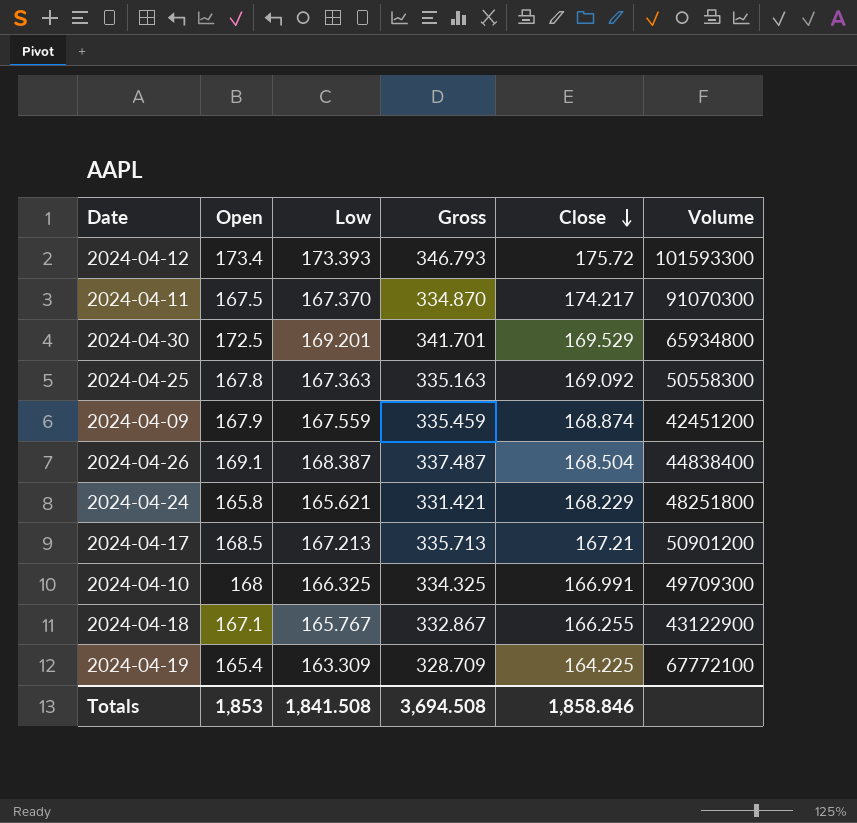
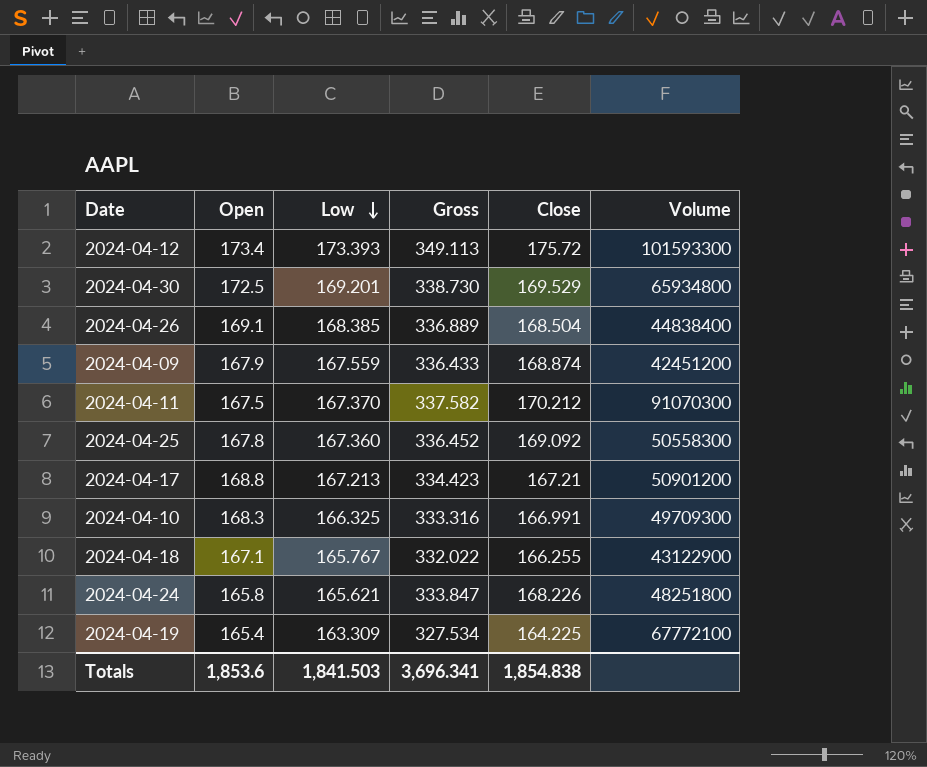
row order: Close descending -> Low descending
column Gross | formula: [Open] + [Low] -> [Low] + [Close]
2024-04-26 | Low: 168.387 -> 168.385
2024-04-11 | Close: 174.217 -> 170.212
2024-04-25 | Low: 167.363 -> 167.360
2024-04-17 | Open: 168.5 -> 168.8
2024-04-10 | Open: 168 -> 168.3
2024-04-24 | Close: 168.229 -> 168.226
Totals | Open: 1,853 -> 1,853.6
Totals | Low: 1,841.508 -> 1,841.503
Totals | Gross: 3,694.508 -> 3,696.341
Totals | Close: 1,858.846 -> 1,854.838

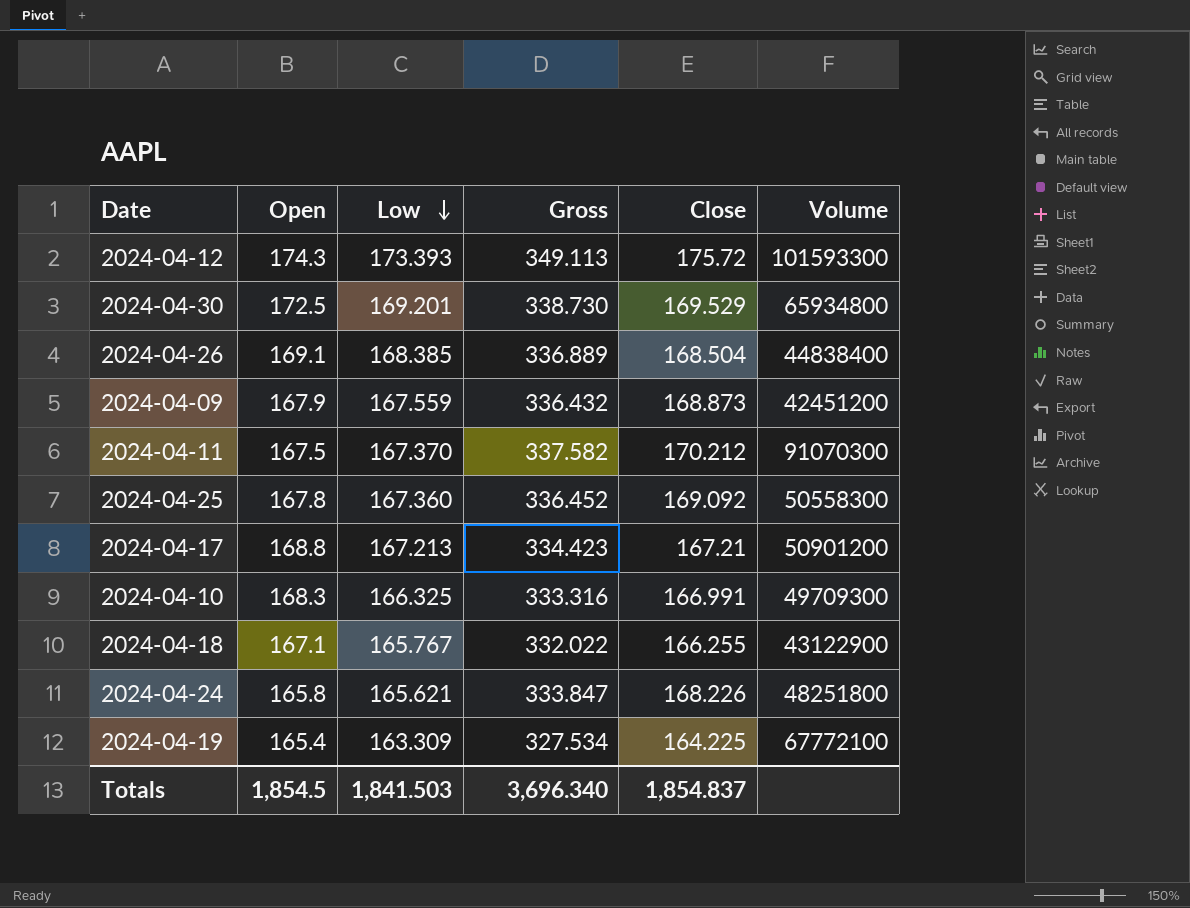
2024-04-12 | Open: 173.4 -> 174.3
2024-04-09 | Gross: 336.433 -> 336.432
2024-04-09 | Close: 168.874 -> 168.873
Totals | Open: 1,853.6 -> 1,854.5
Totals | Gross: 3,696.341 -> 3,696.340
Totals | Close: 1,854.838 -> 1,854.837

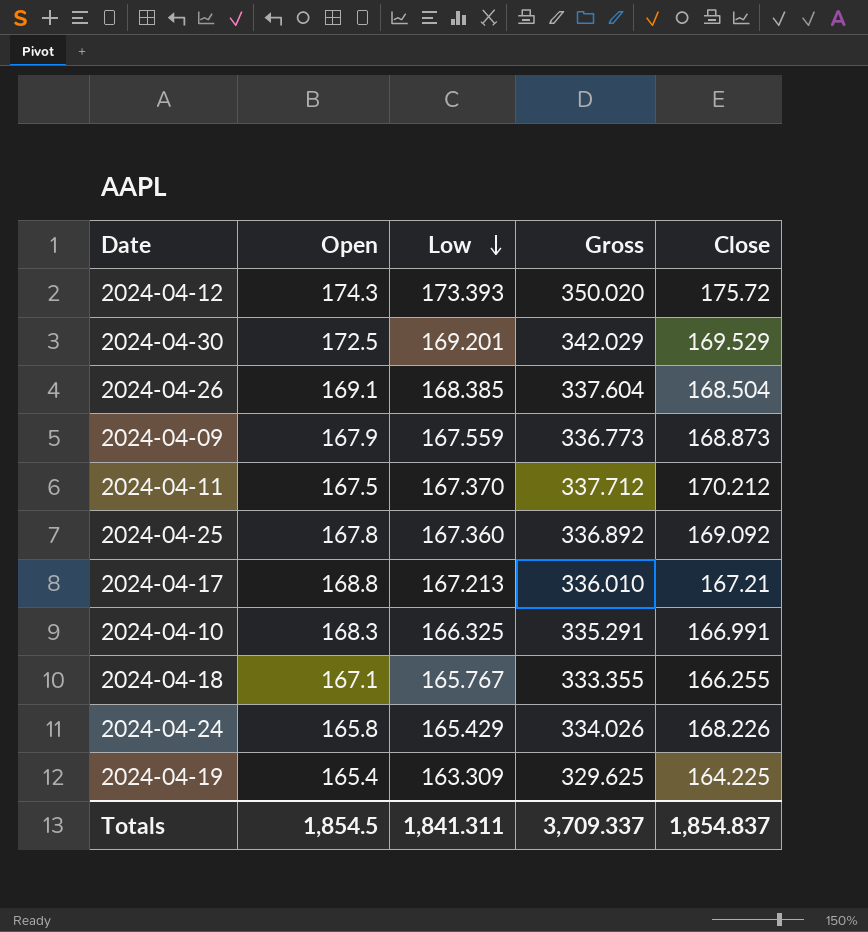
column Volume | position: 6 -> none
column Gross | formula: [Low] + [Close] -> [Open] + [Close]
2024-04-24 | Low: 165.621 -> 165.429
Totals | Low: 1,841.503 -> 1,841.311
Totals | Gross: 3,696.340 -> 3,709.337

